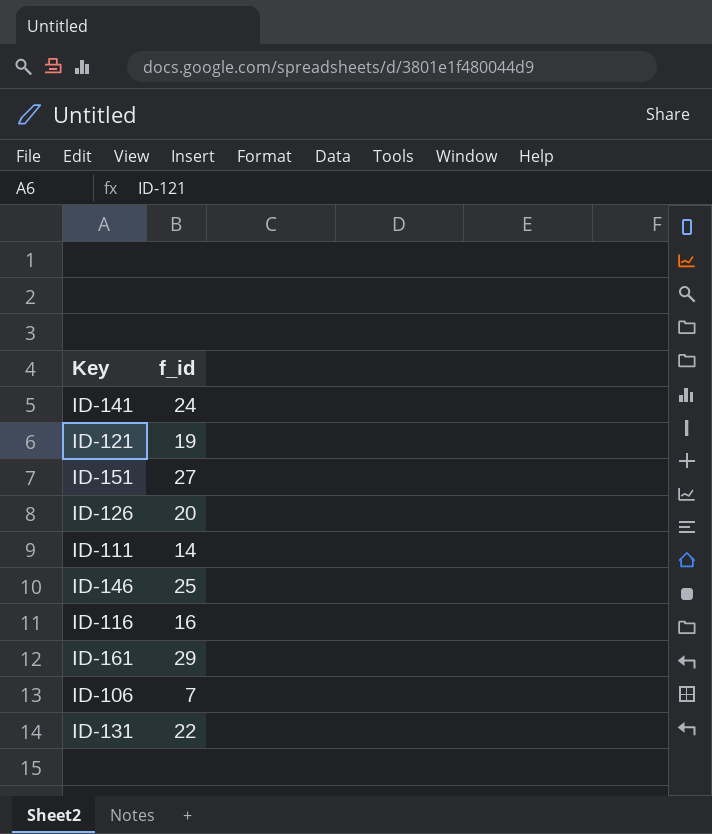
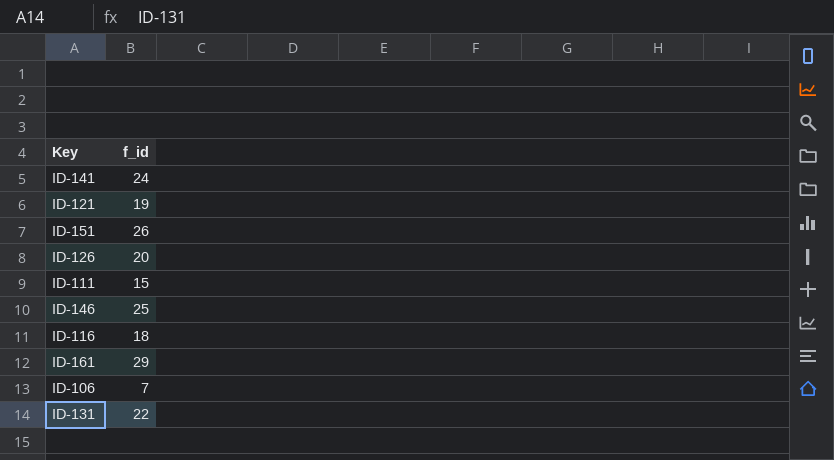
ID-151 | f_id: 27 -> 26
ID-111 | f_id: 14 -> 15
ID-116 | f_id: 16 -> 18

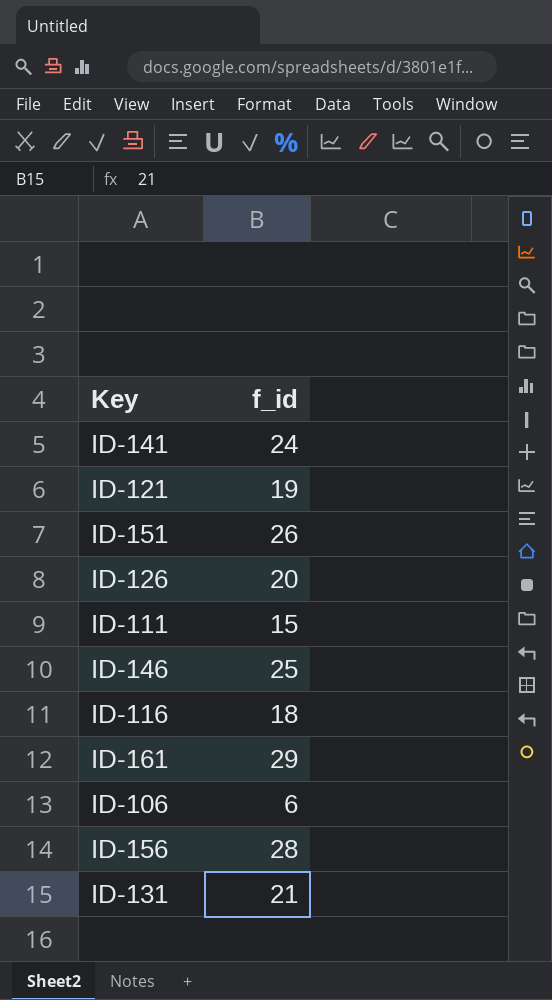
ID-106 | f_id: 7 -> 6
row ID-156: none -> 28
ID-131 | f_id: 22 -> 21

